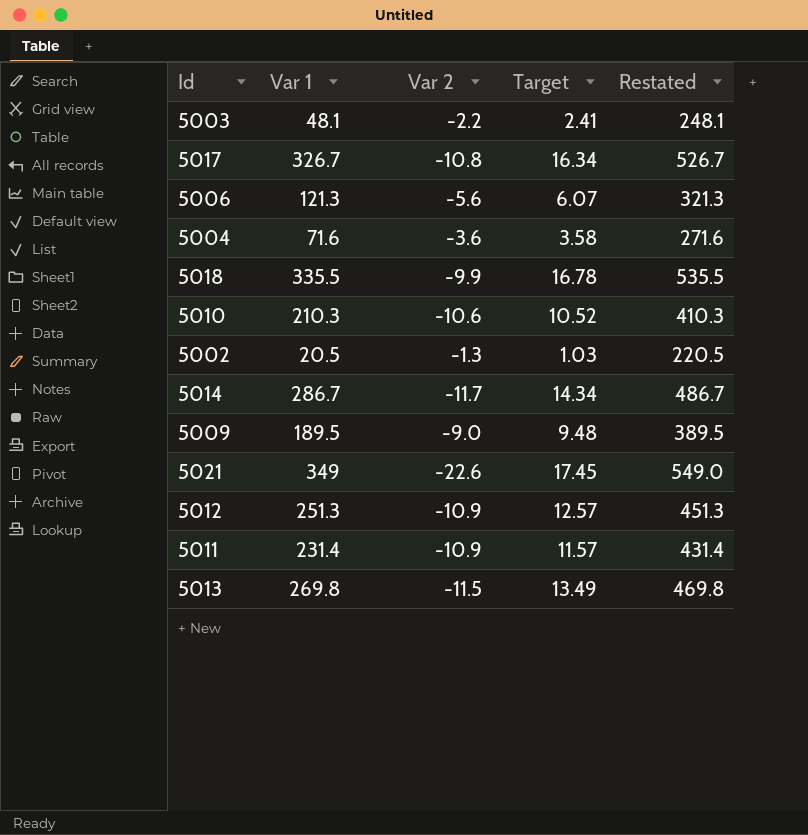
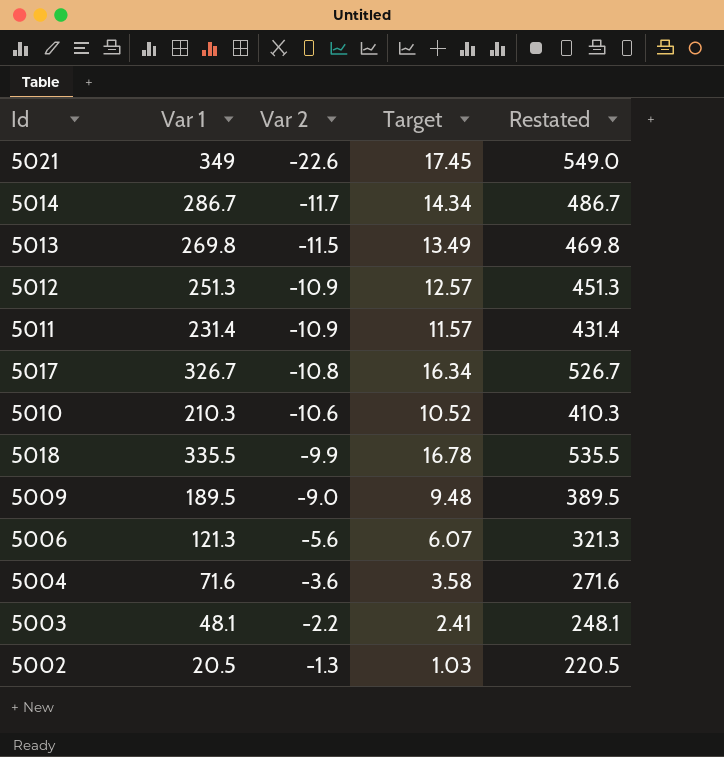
row order: none -> Var 2 ascending

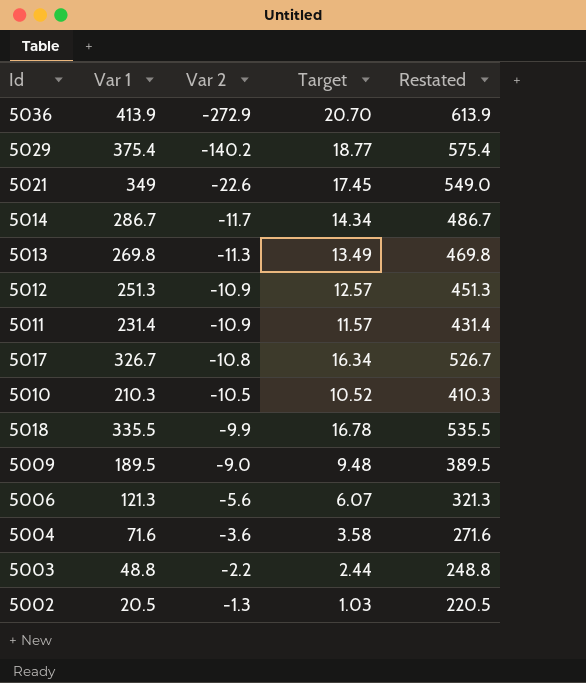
row 5036: none -> 413.9 | -272.9 | 20.70 | 613.9
row 5029: none -> 375.4 | -140.2 | 18.77 | 575.4
5013 | Var 2: -11.5 -> -11.3
5010 | Var 2: -10.6 -> -10.5
5003 | Var 1: 48.1 -> 48.8
5003 | Target: 2.41 -> 2.44
5003 | Restated: 248.1 -> 248.8

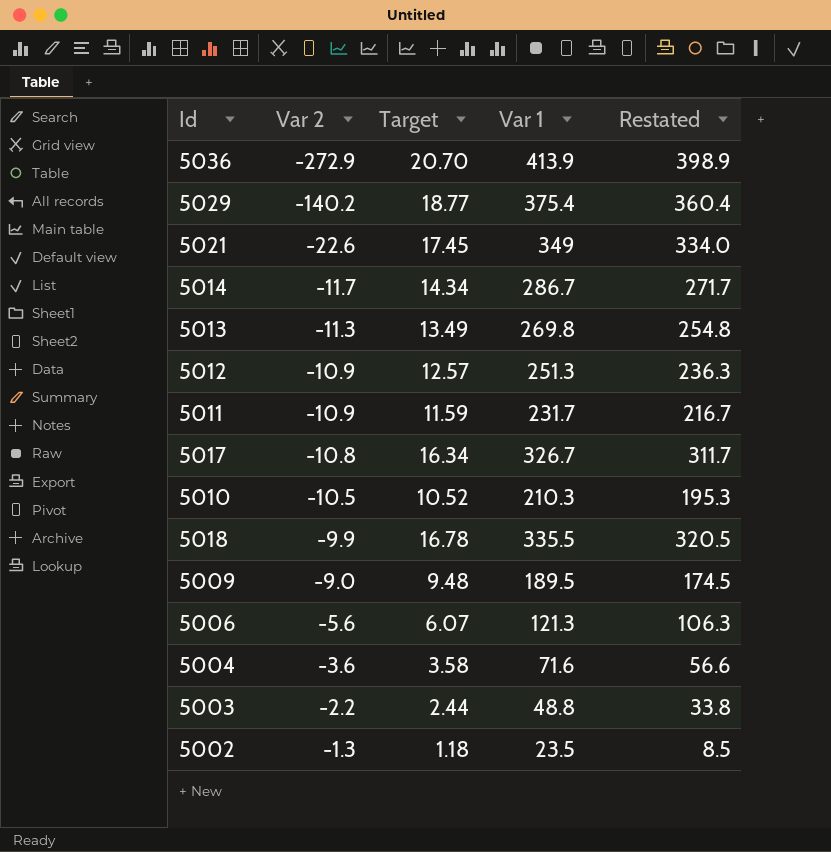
column Var 1 | position: 2 -> 4
column Restated | formula: [Var 1] + 200 -> [Var 1] - 15
5011 | Target: 11.57 -> 11.59
5011 | Var 1: 231.4 -> 231.7
5002 | Target: 1.03 -> 1.18
5002 | Var 1: 20.5 -> 23.5

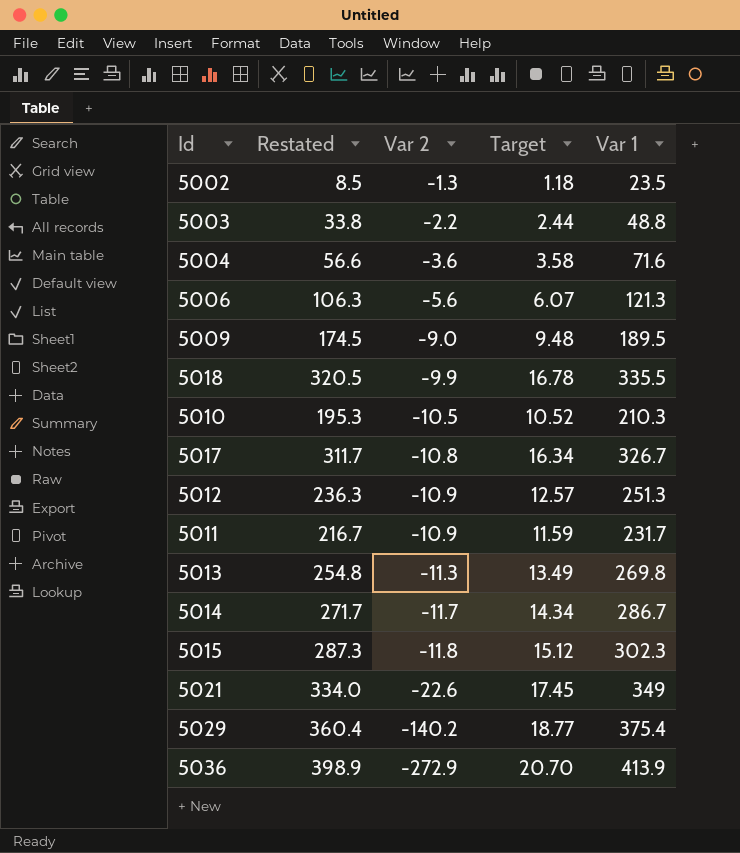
row order: Var 2 ascending -> Var 2 descending
column Restated | position: 5 -> 2
row 5015: none -> 287.3 | -11.8 | 15.12 | 302.3

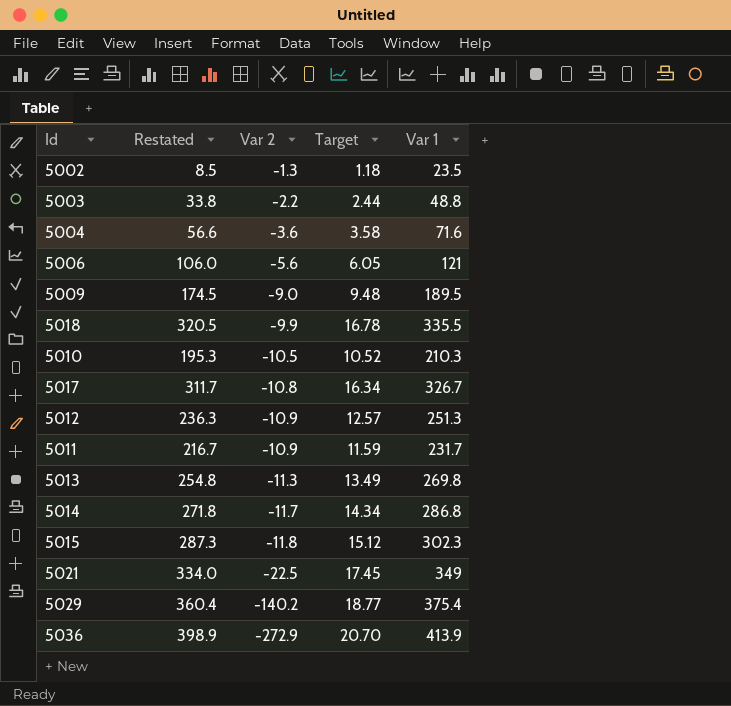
5006 | Restated: 106.3 -> 106.0
5006 | Target: 6.07 -> 6.05
5006 | Var 1: 121.3 -> 121
5014 | Restated: 271.7 -> 271.8
5014 | Var 1: 286.7 -> 286.8
5021 | Var 2: -22.6 -> -22.5

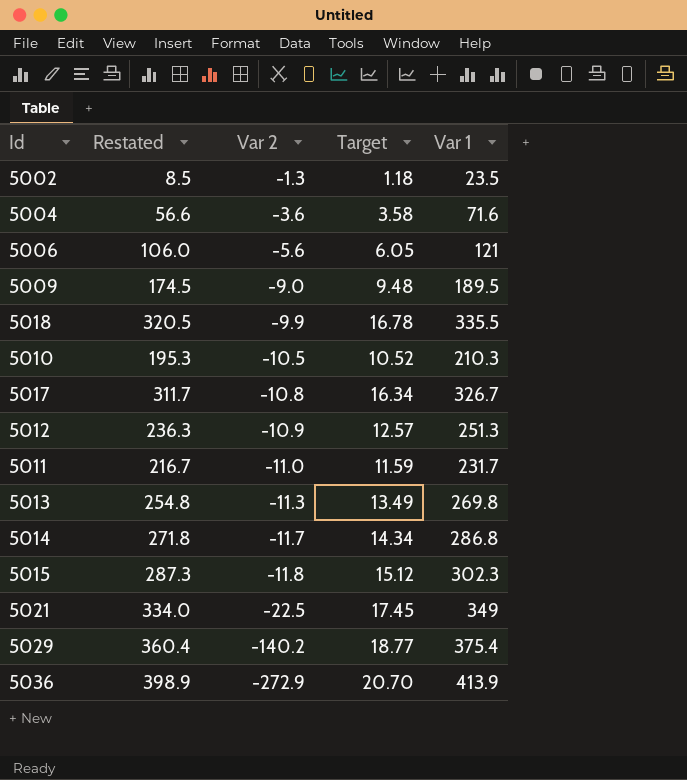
row 5003: 33.8 | -2.2 | 2.44 | 48.8 -> none
5011 | Var 2: -10.9 -> -11.0

